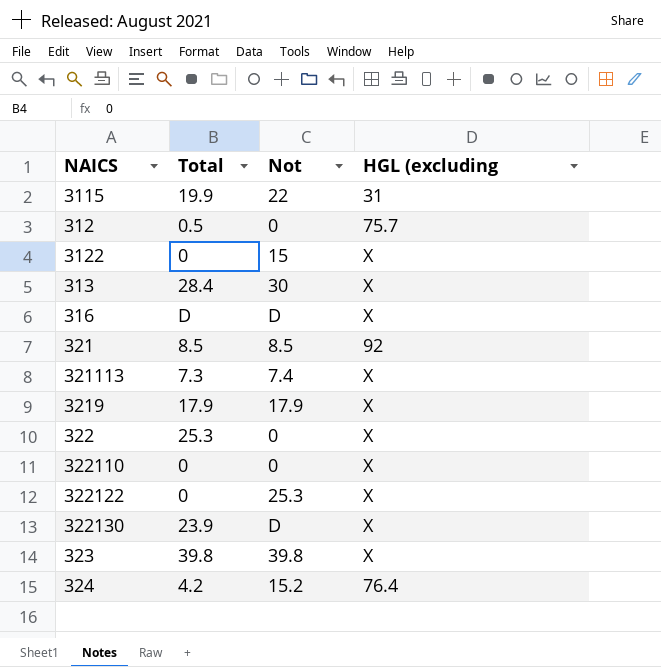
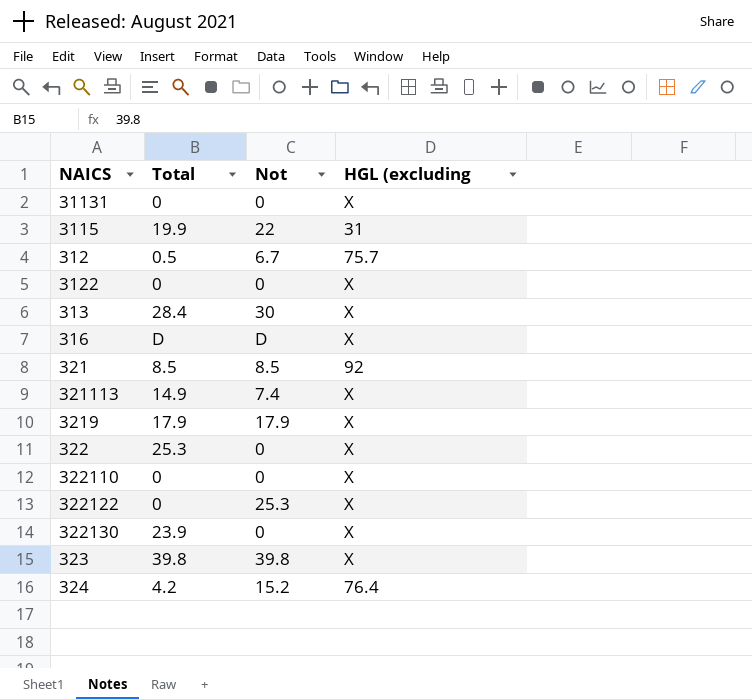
row 31131: none -> 0 | 0 | X
312 | Not: 0 -> 6.7
3122 | Not: 15 -> 0
321113 | Total: 7.3 -> 14.9
322130 | Not: D -> 0

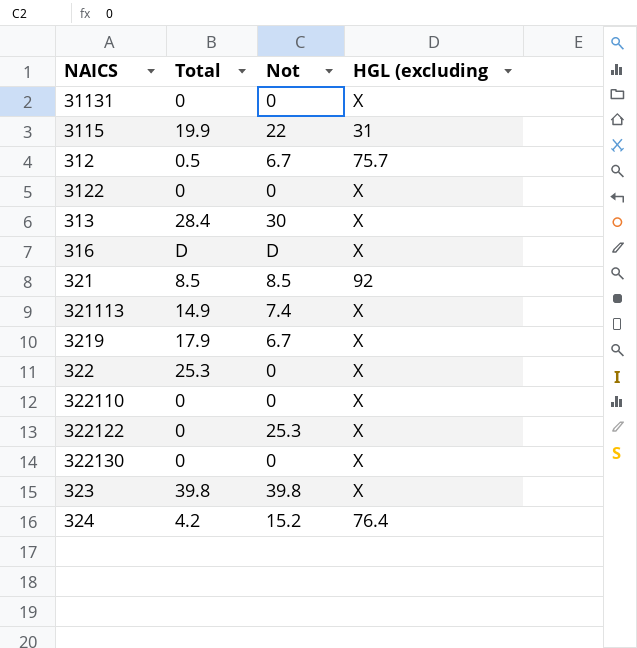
3219 | Not: 17.9 -> 6.7
322130 | Total: 23.9 -> 0

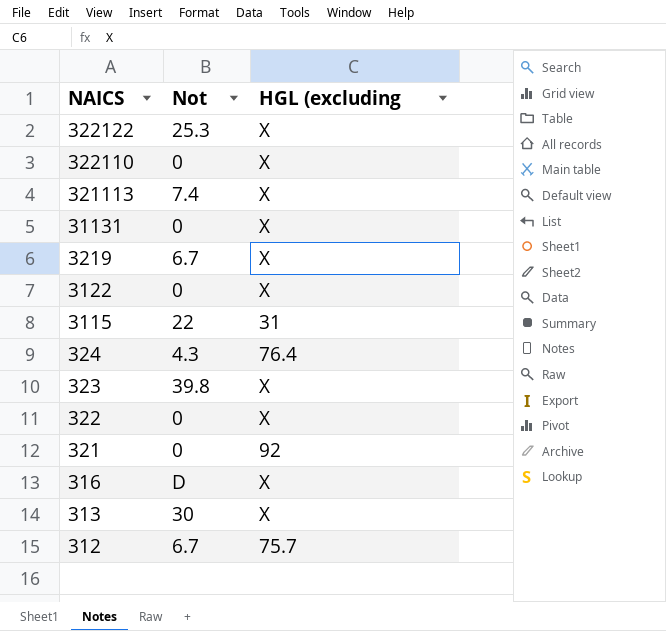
row order: none -> NAICS descending
column Total | position: 2 -> none
row 322130: 0 | 0 | X -> none
324 | Not: 15.2 -> 4.3
321 | Not: 8.5 -> 0

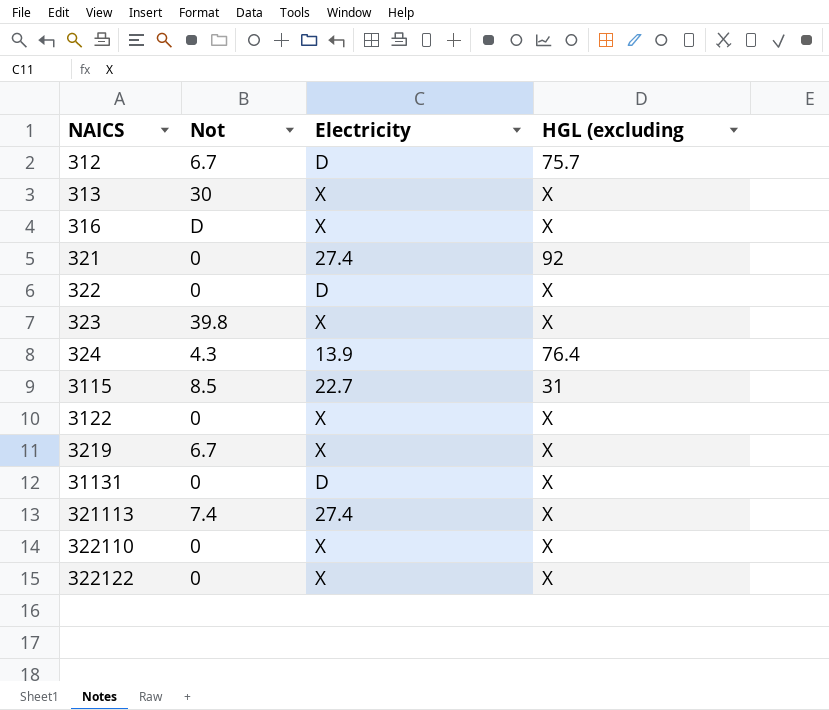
row order: NAICS descending -> NAICS ascending
column Electricity | position: none -> 3
3115 | Not: 22 -> 8.5
322122 | Not: 25.3 -> 0

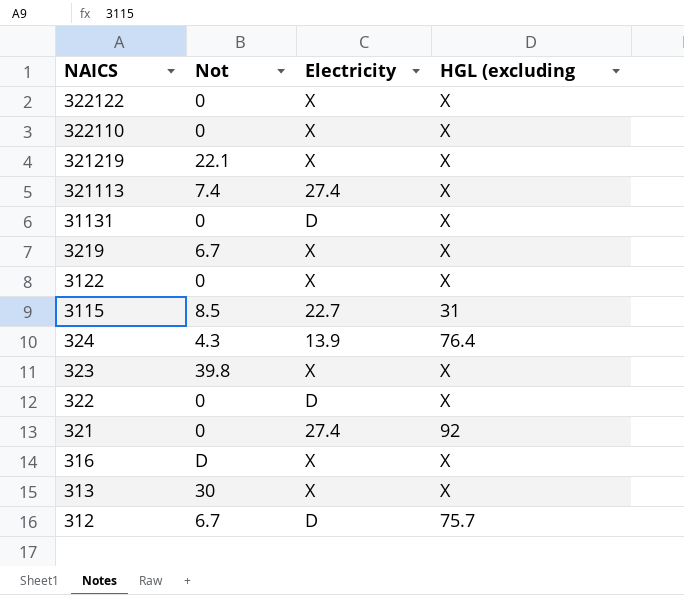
row order: NAICS ascending -> NAICS descending
row 321219: none -> 22.1 | X | X

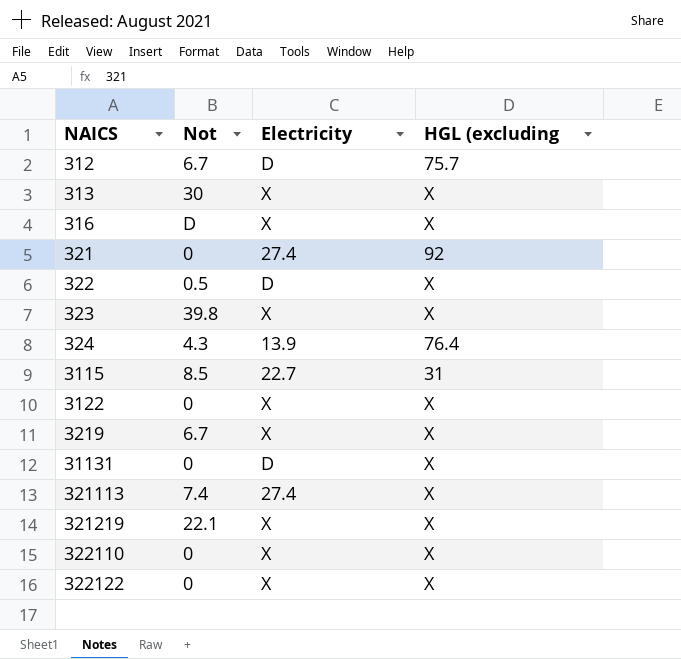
row order: NAICS descending -> NAICS ascending
322 | Not: 0 -> 0.5

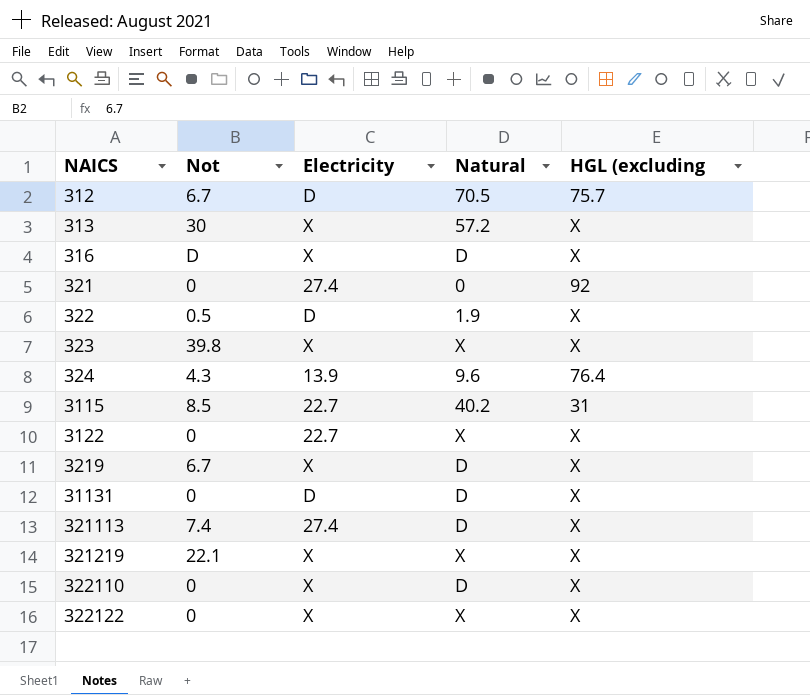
column Natural | position: none -> 4
3122 | Electricity: X -> 22.7

